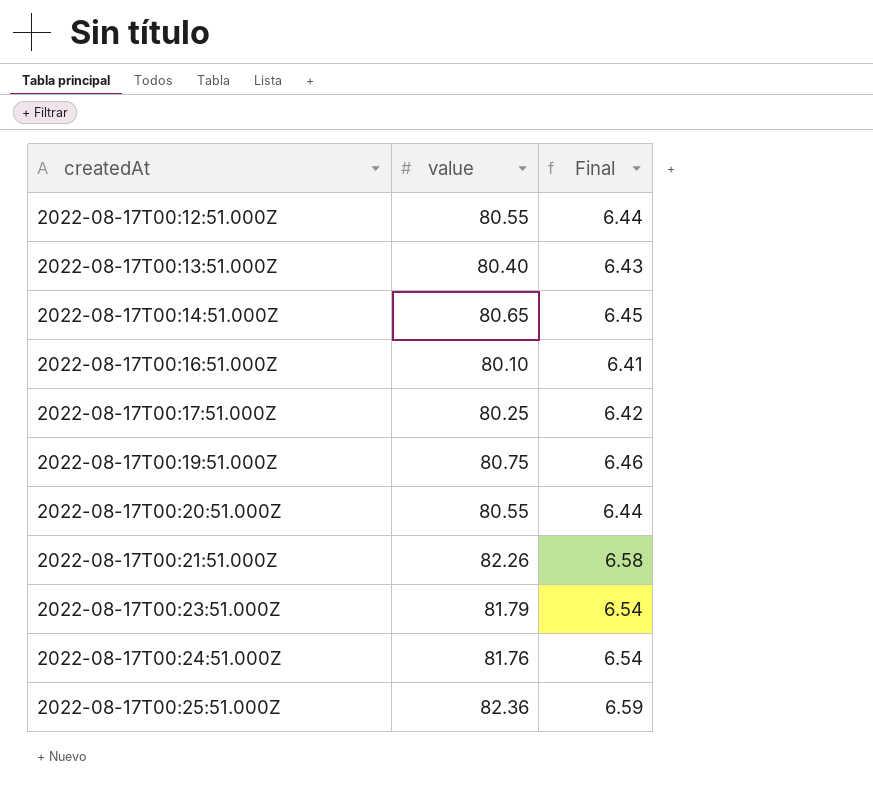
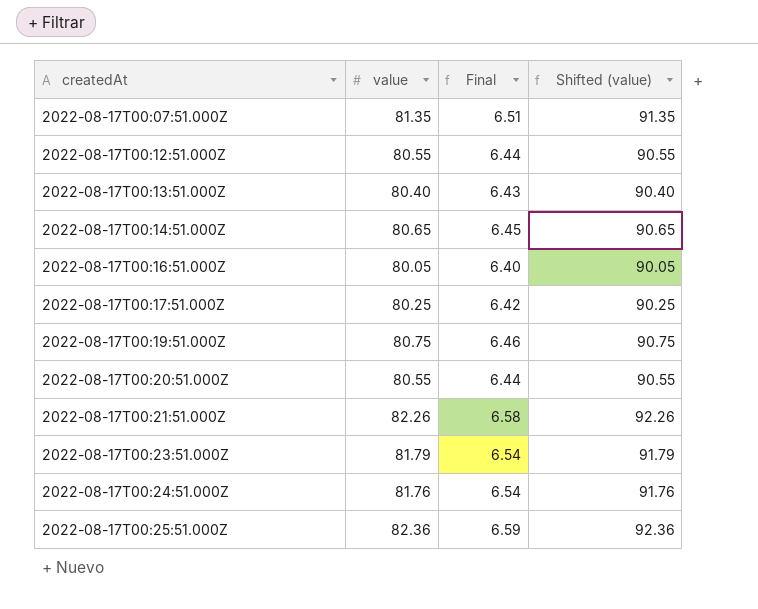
column Shifted (value) | formula: none -> [value] + 10
row 2022-08-17T00:07:51.000Z: none -> 81.35 | 6.51 | 91.35
2022-08-17T00:16:51.000Z | value: 80.10 -> 80.05
2022-08-17T00:16:51.000Z | Final: 6.41 -> 6.40

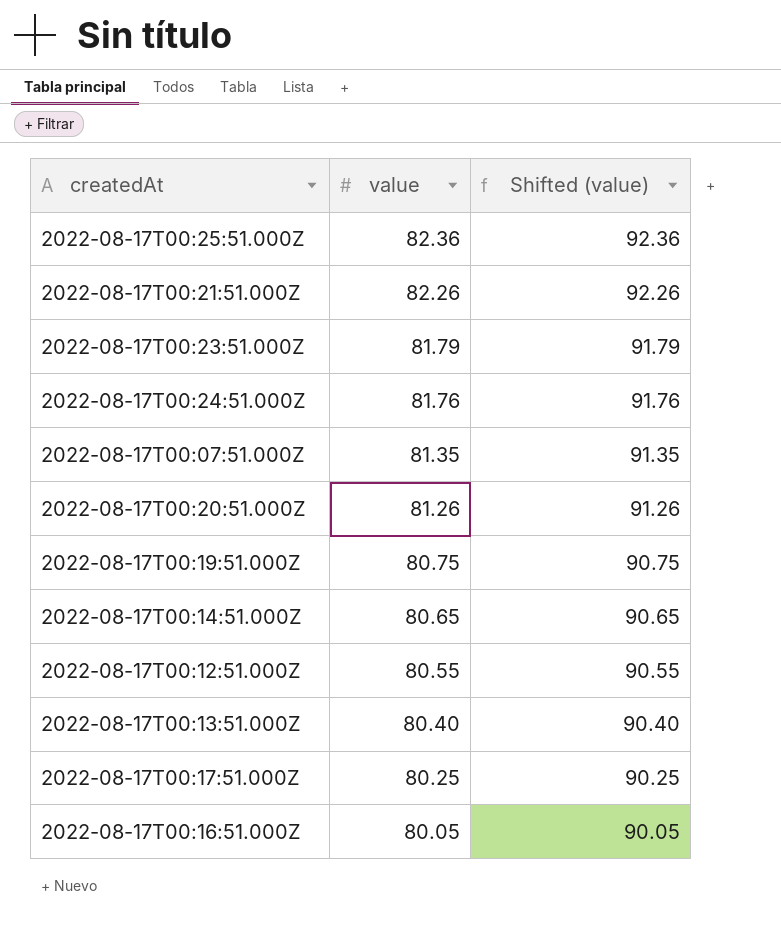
row order: createdAt ascending -> value descending
column Final | formula: [value] * 0.08 -> none
2022-08-17T00:20:51.000Z | value: 80.55 -> 81.26
2022-08-17T00:20:51.000Z | Shifted (value): 90.55 -> 91.26

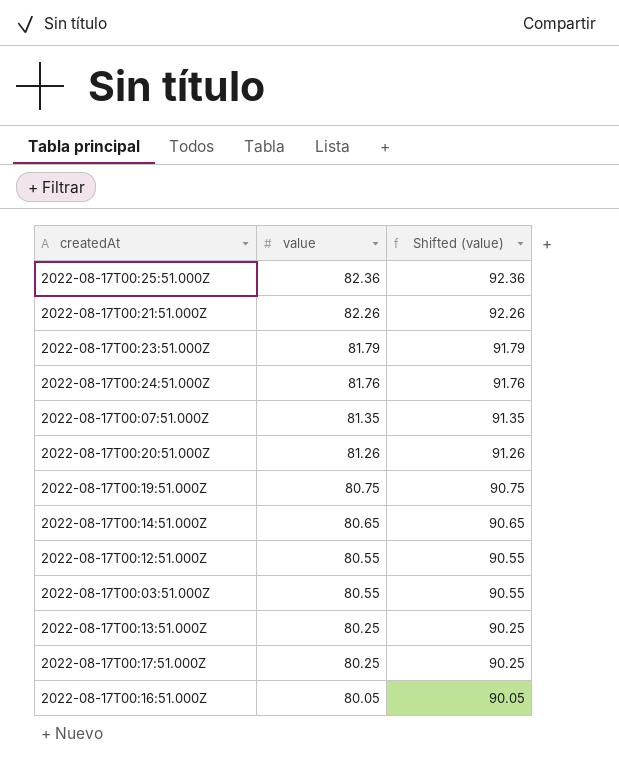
row 2022-08-17T00:03:51.000Z: none -> 80.55 | 90.55
2022-08-17T00:13:51.000Z | value: 80.40 -> 80.25
2022-08-17T00:13:51.000Z | Shifted (value): 90.40 -> 90.25

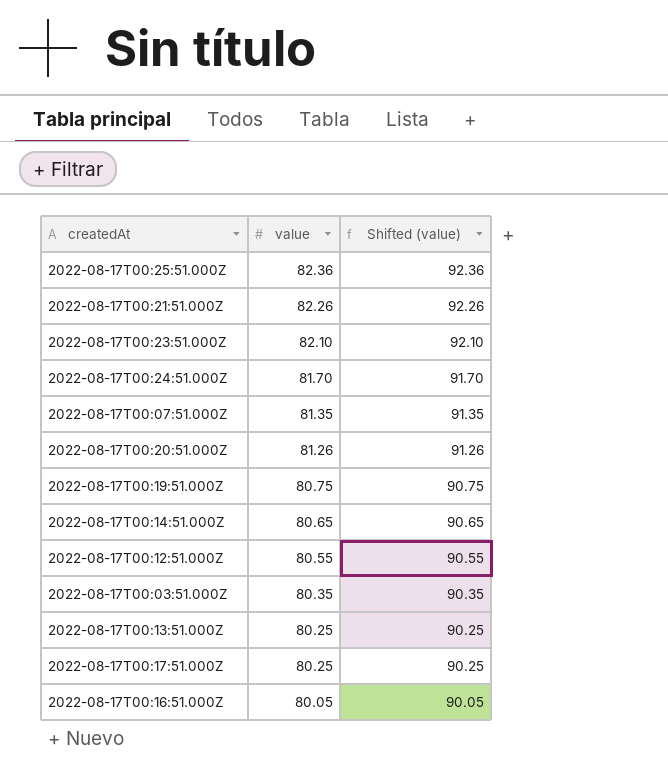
2022-08-17T00:23:51.000Z | value: 81.79 -> 82.10
2022-08-17T00:23:51.000Z | Shifted (value): 91.79 -> 92.10
2022-08-17T00:24:51.000Z | value: 81.76 -> 81.70
2022-08-17T00:24:51.000Z | Shifted (value): 91.76 -> 91.70
2022-08-17T00:03:51.000Z | value: 80.55 -> 80.35
2022-08-17T00:03:51.000Z | Shifted (value): 90.55 -> 90.35

